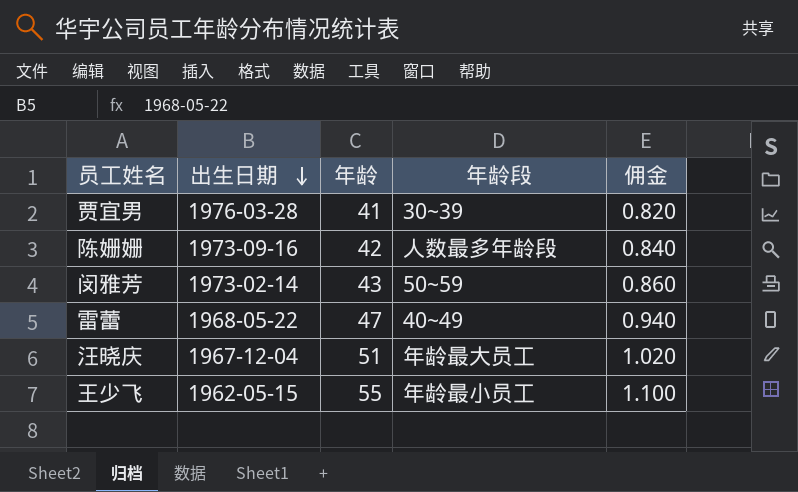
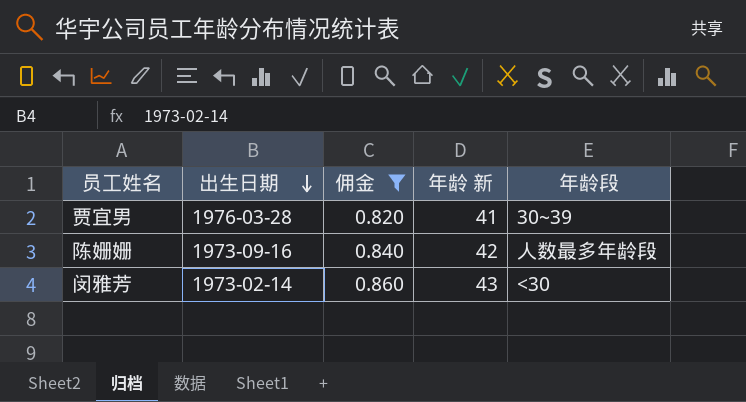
filter: none -> 佣金 <= 0.860
column 佣金 | position: 5 -> 3
column name: 年龄 -> 年龄 新
闵雅芳 | 年龄段: 50~59 -> <30

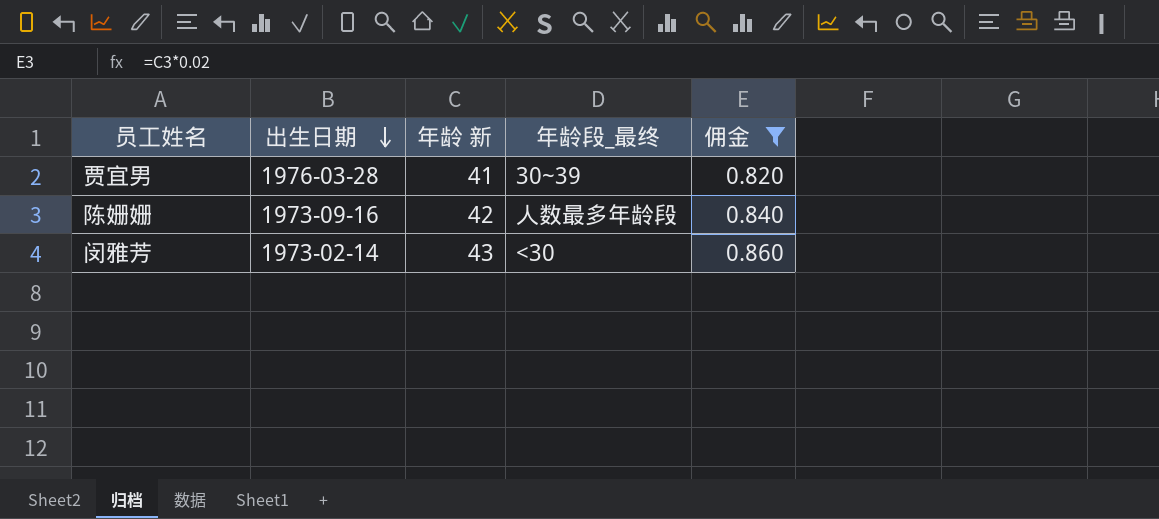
column name: 年龄段 -> 年龄段_最终
column 佣金 | position: 3 -> 5

